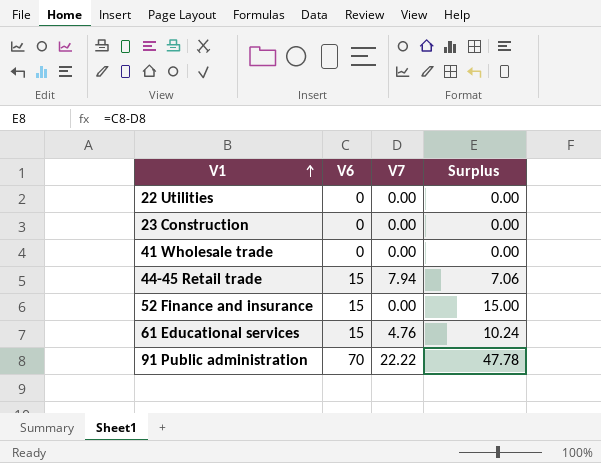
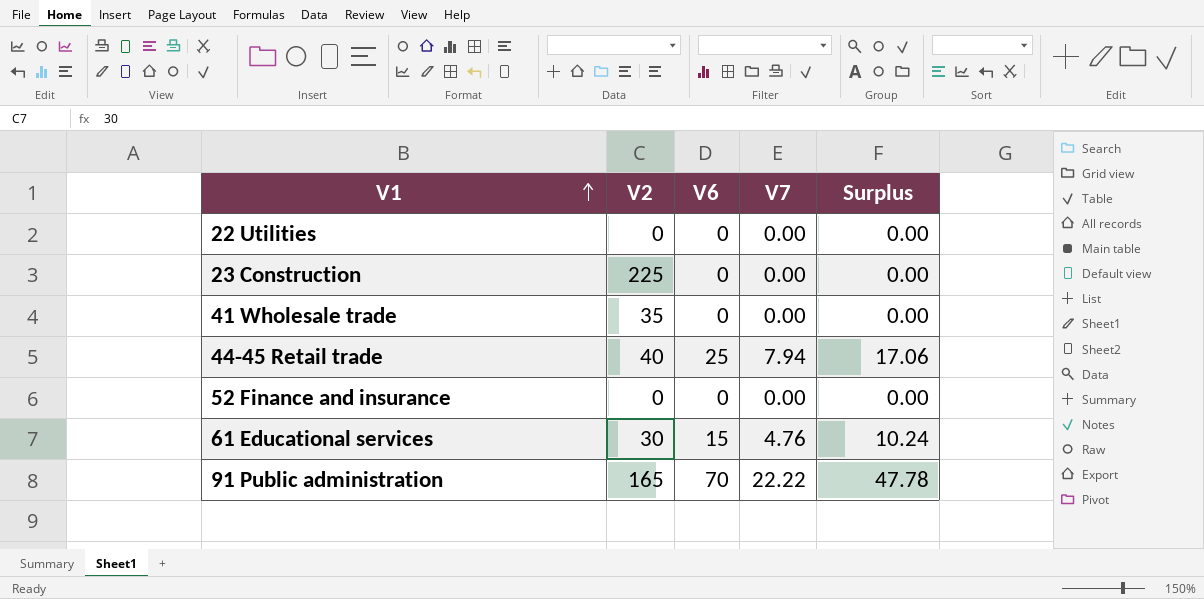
column V2 | position: none -> 2
44-45 Retail trade | V6: 15 -> 25
44-45 Retail trade | Surplus: 7.06 -> 17.06
52 Finance and insurance | V6: 15 -> 0
52 Finance and insurance | Surplus: 15.00 -> 0.00

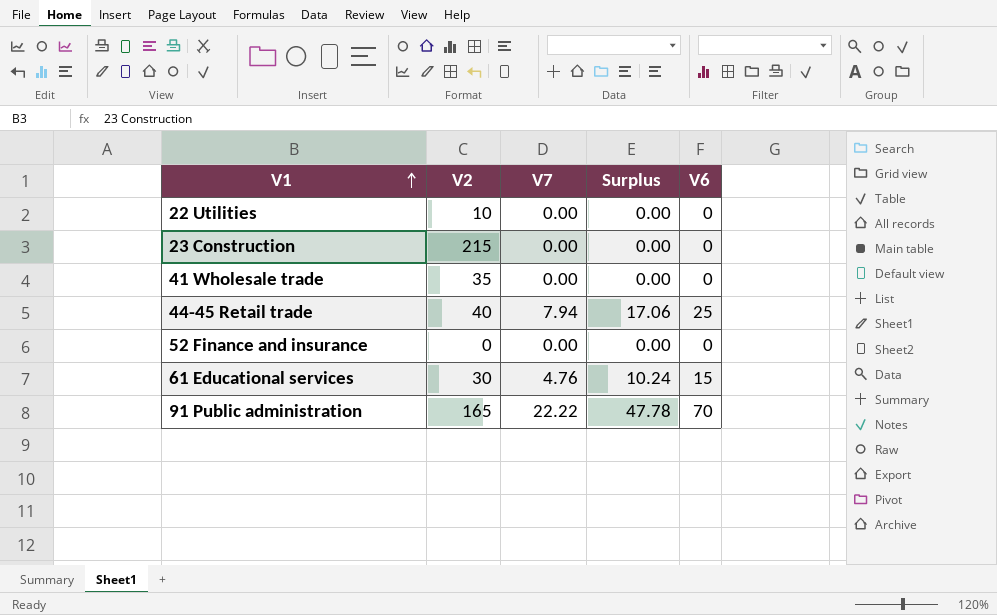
column V6 | position: 3 -> 5
22 Utilities | V2: 0 -> 10
23 Construction | V2: 225 -> 215

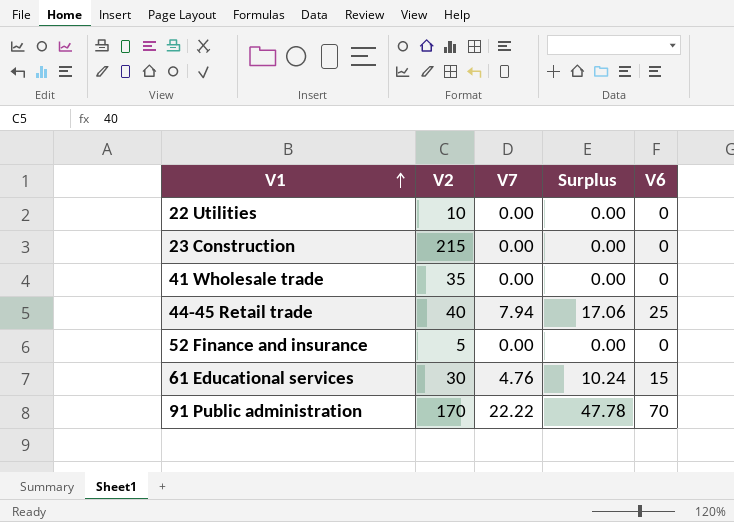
52 Finance and insurance | V2: 0 -> 5
91 Public administration | V2: 165 -> 170

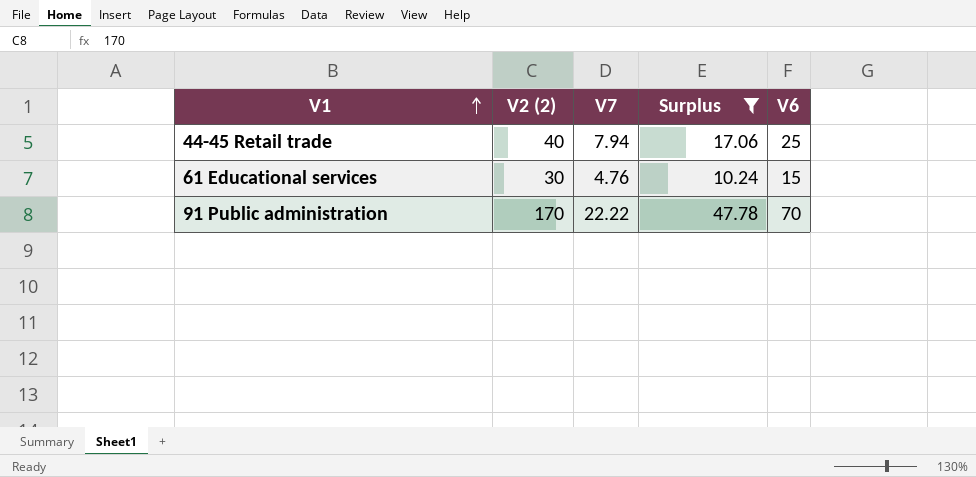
filter: none -> Surplus != 0.00
column name: V2 -> V2 (2)

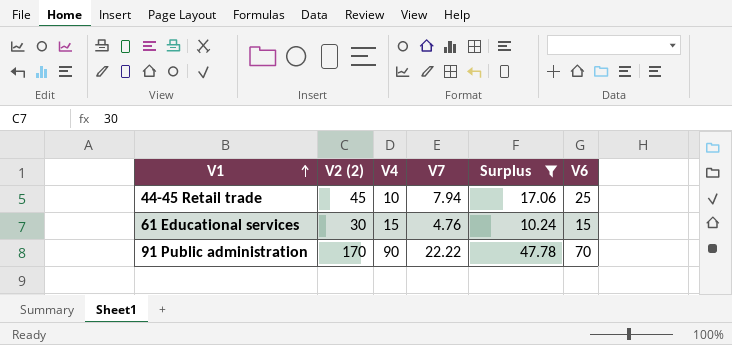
column V4 | position: none -> 3
44-45 Retail trade | V2 (2): 40 -> 45

